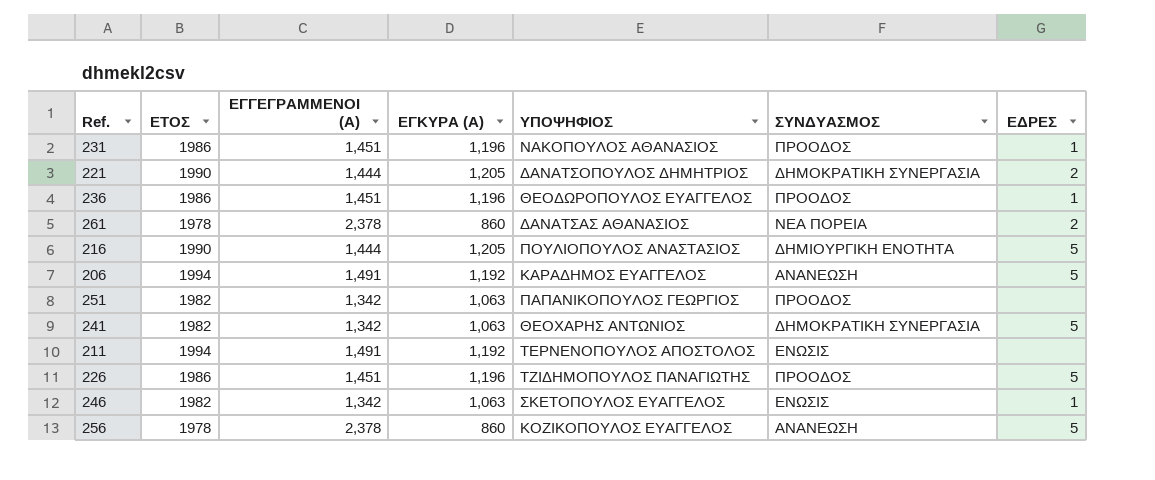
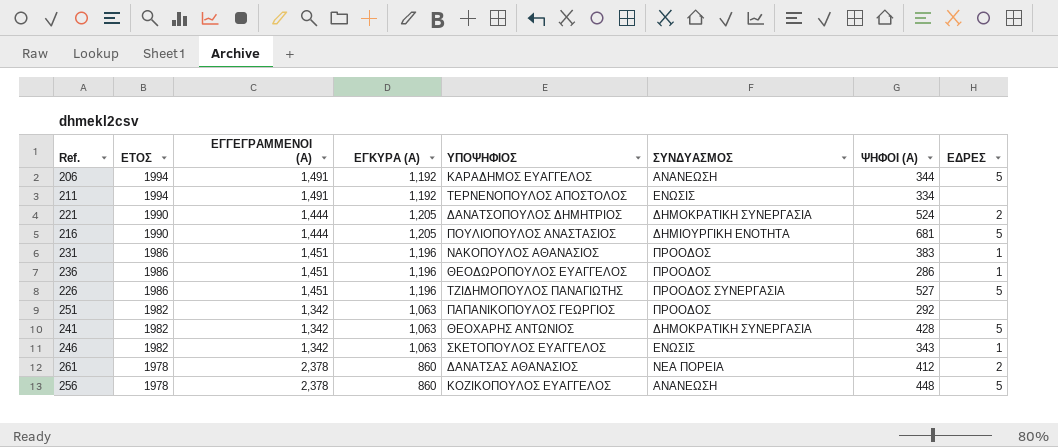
row order: none -> ΕΤΟΣ descending
column ΨΗΦΟΙ (Α) | position: none -> 7
226 | ΣΥΝΔΥΑΣΜΟΣ: ΠΡΟΟΔΟΣ -> ΠΡΟΟΔΟΣ ΣΥΝΕΡΓΑΣΙΑ

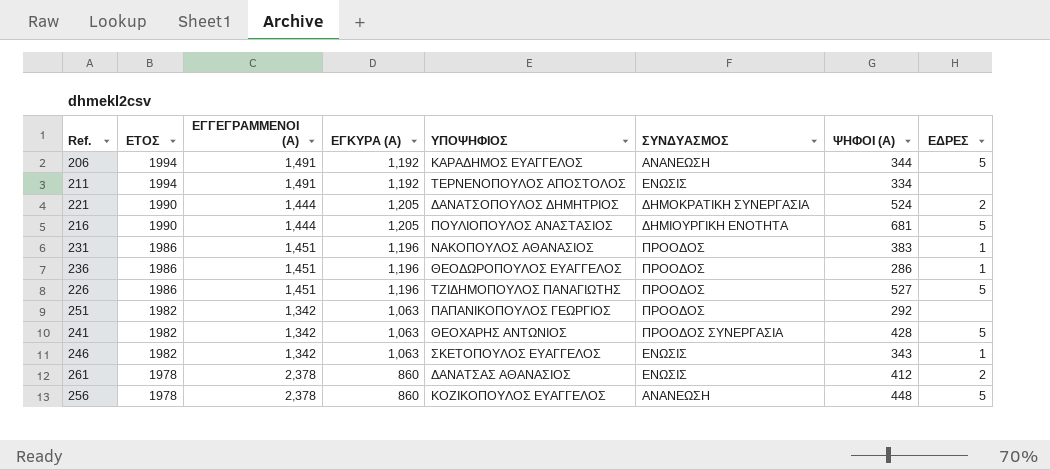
226 | ΣΥΝΔΥΑΣΜΟΣ: ΠΡΟΟΔΟΣ ΣΥΝΕΡΓΑΣΙΑ -> ΠΡΟΟΔΟΣ
241 | ΣΥΝΔΥΑΣΜΟΣ: ΔΗΜΟΚΡΑΤΙΚΗ ΣΥΝΕΡΓΑΣΙΑ -> ΠΡΟΟΔΟΣ ΣΥΝΕΡΓΑΣΙΑ
261 | ΣΥΝΔΥΑΣΜΟΣ: ΝΕΑ ΠΟΡΕΙΑ -> ΕΝΩΣΙΣ

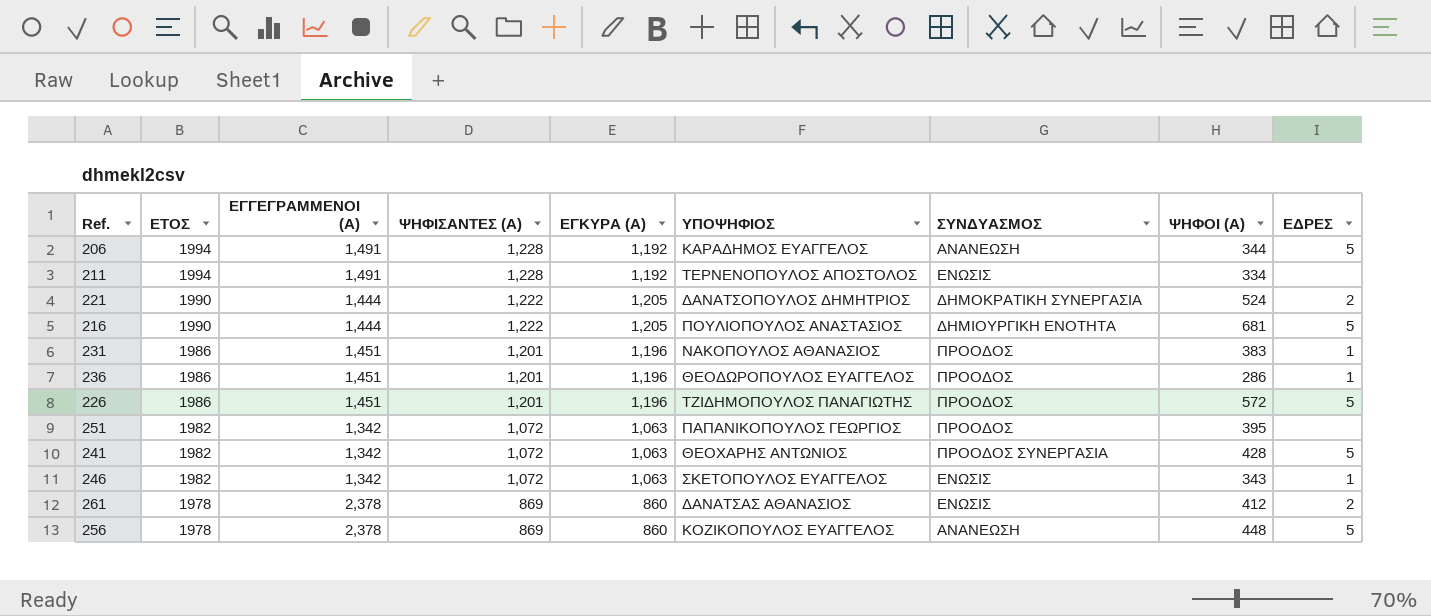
column ΨΗΦΙΣΑΝΤΕΣ (Α) | position: none -> 4
226 | ΨΗΦΟΙ (Α): 527 -> 572
251 | ΨΗΦΟΙ (Α): 292 -> 395

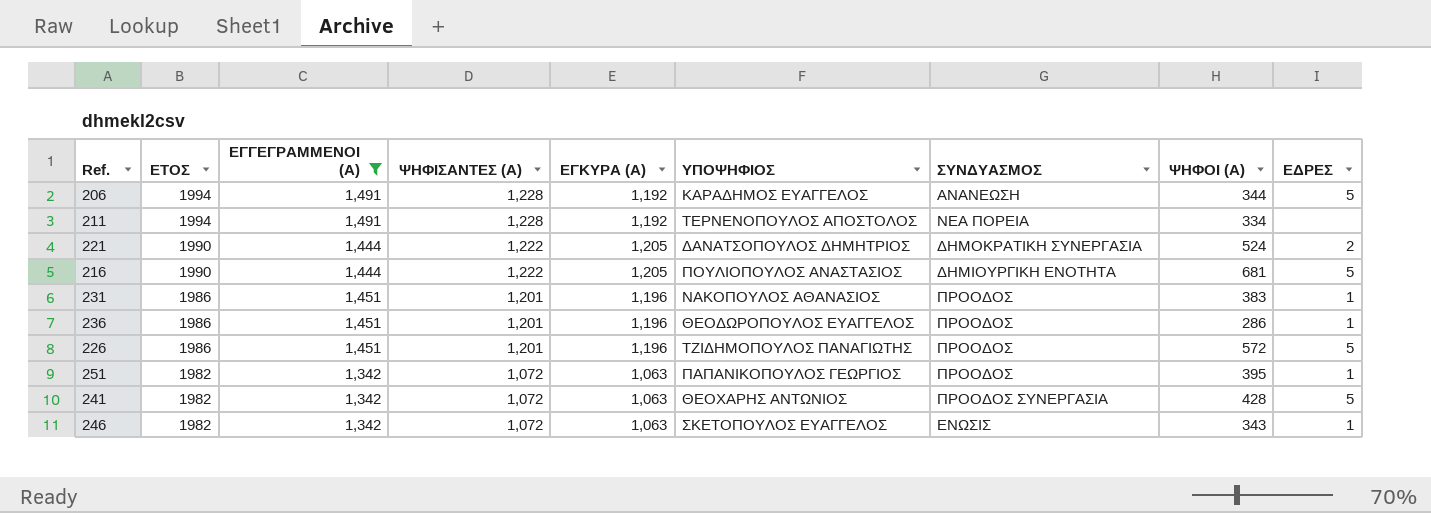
filter: none -> ΕΓΓΕΓΡΑΜΜΕΝΟΙ (Α) != 2,378
211 | ΣΥΝΔΥΑΣΜΟΣ: ΕΝΩΣΙΣ -> ΝΕΑ ΠΟΡΕΙΑ
251 | ΕΔΡΕΣ: none -> 1

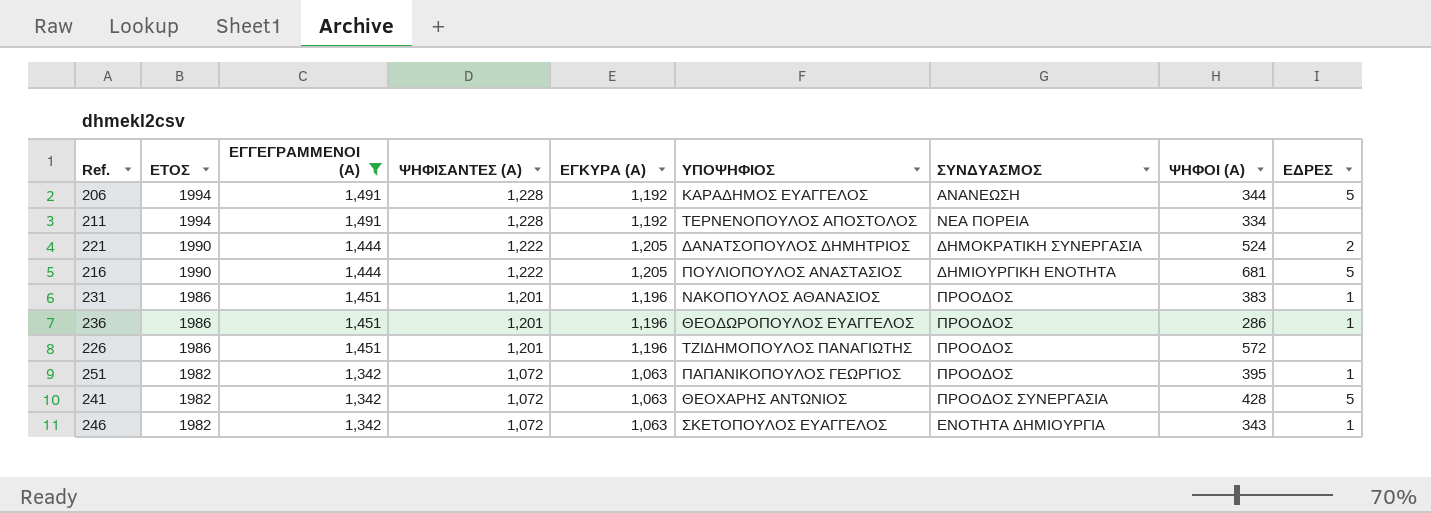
226 | ΕΔΡΕΣ: 5 -> none
246 | ΣΥΝΔΥΑΣΜΟΣ: ΕΝΩΣΙΣ -> ΕΝΟΤΗΤΑ ΔΗΜΙΟΥΡΓΙΑ

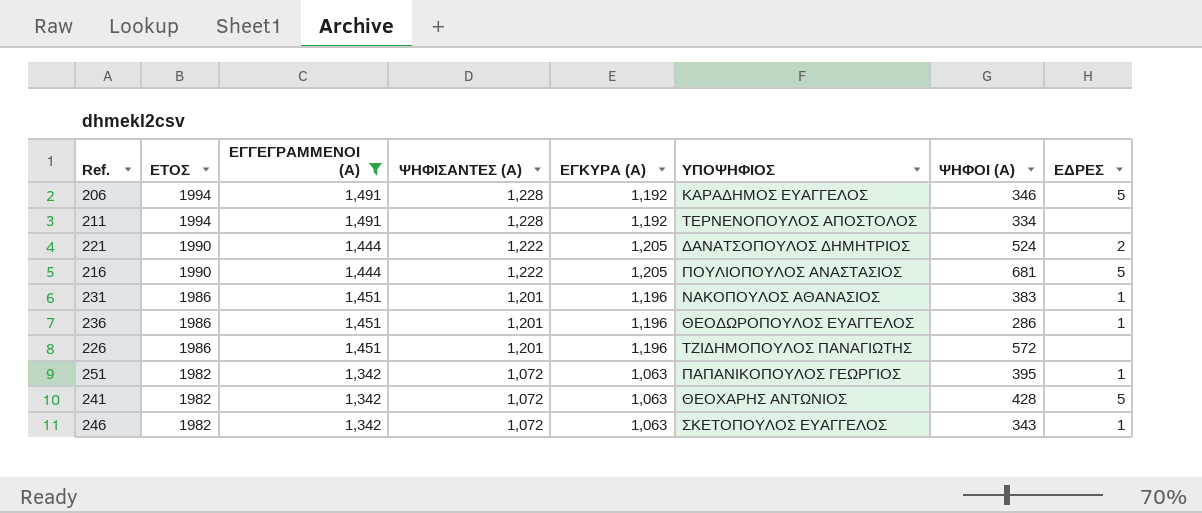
column ΣΥΝΔΥΑΣΜΟΣ | position: 7 -> none
206 | ΨΗΦΟΙ (Α): 344 -> 346

